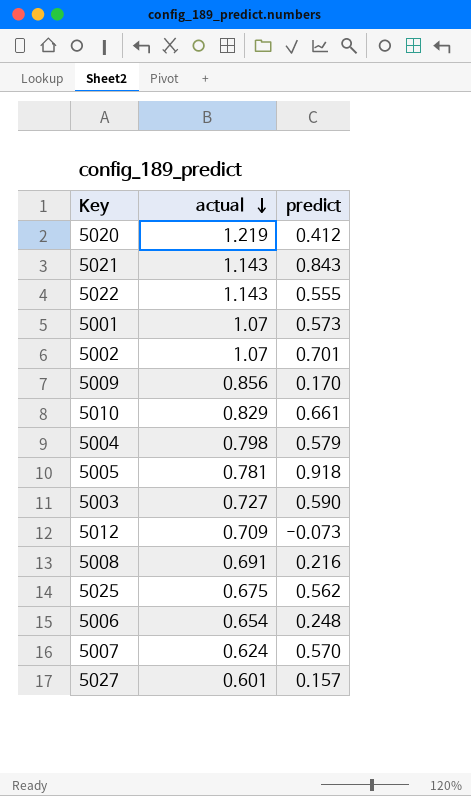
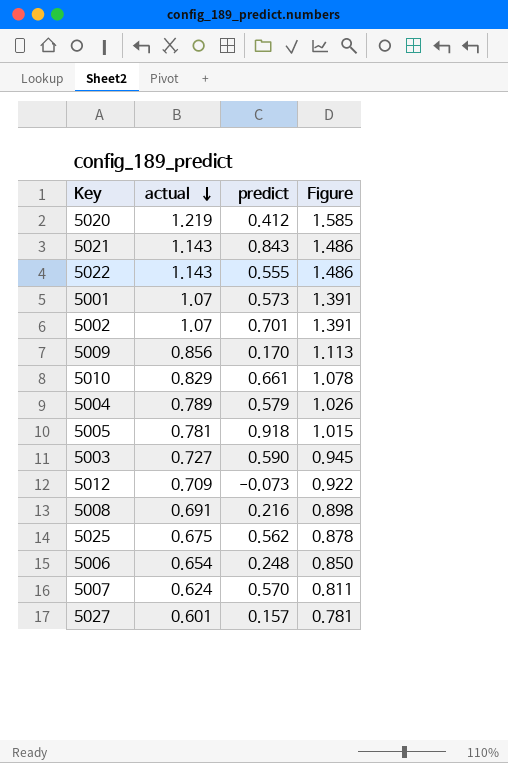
column Figure | formula: none -> [actual] * 1.3
5004 | actual: 0.798 -> 0.789

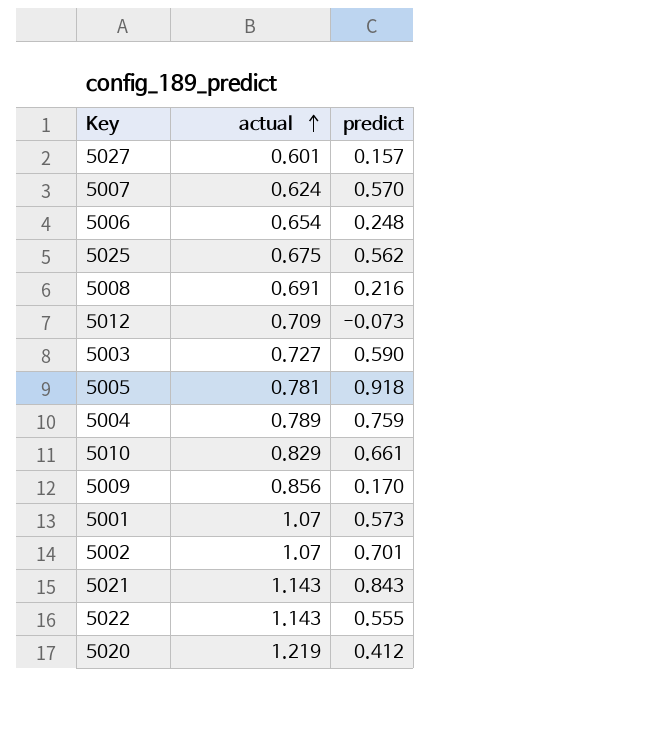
row order: actual descending -> actual ascending
column Figure | formula: [actual] * 1.3 -> none
5004 | predict: 0.579 -> 0.759

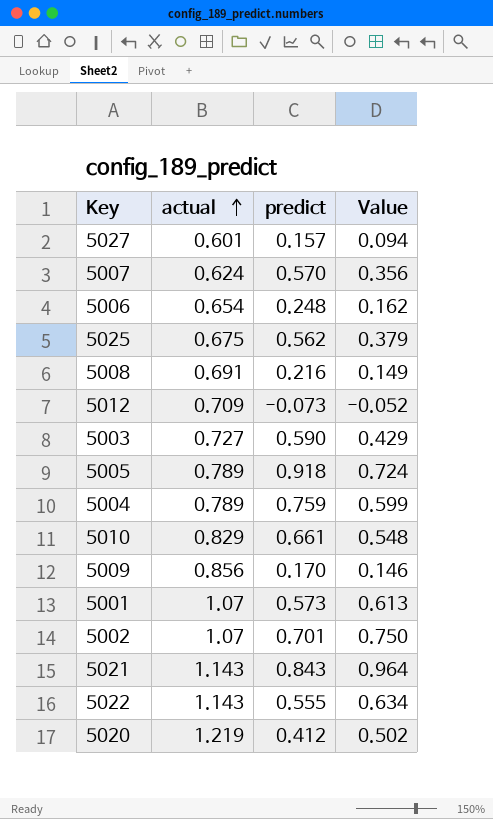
column Value | formula: none -> [actual] * [predict]
5005 | actual: 0.781 -> 0.789

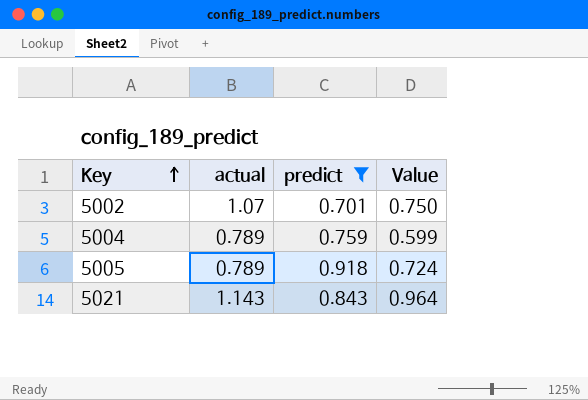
filter: none -> predict >= 0.701
row order: actual ascending -> Key ascending

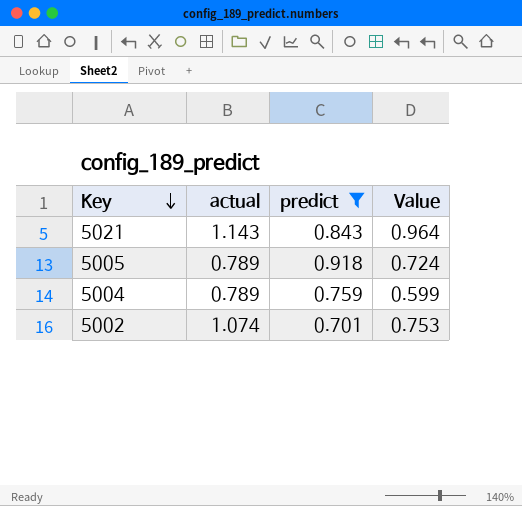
row order: Key ascending -> Key descending
5002 | actual: 1.07 -> 1.074
5002 | Value: 0.750 -> 0.753

